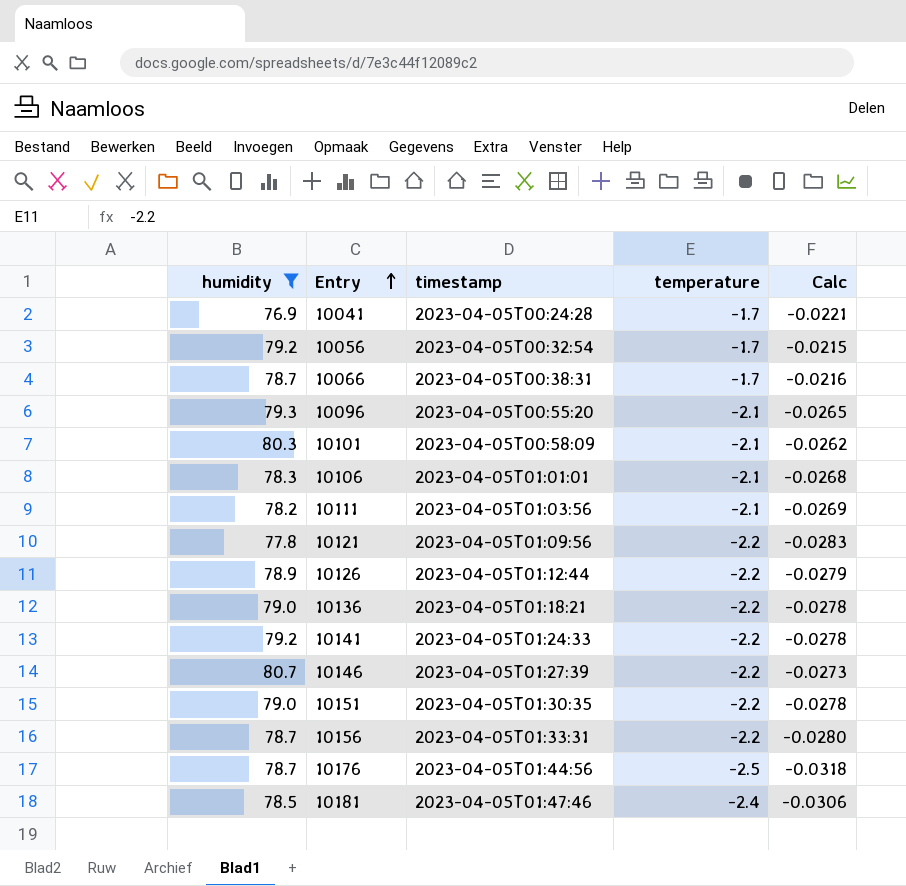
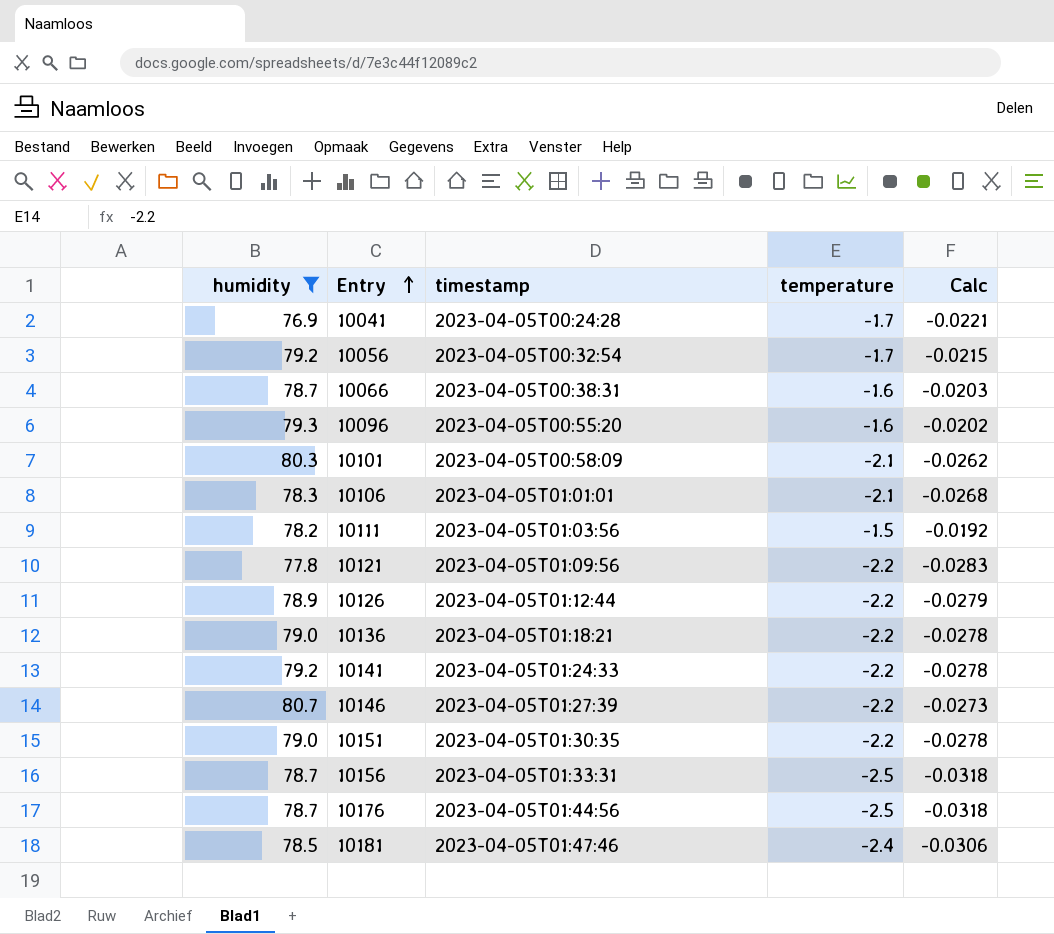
10066 | temperature: -1.7 -> -1.6
10066 | Calc: -0.0216 -> -0.0203
10096 | temperature: -2.1 -> -1.6
10096 | Calc: -0.0265 -> -0.0202
10111 | temperature: -2.1 -> -1.5
10111 | Calc: -0.0269 -> -0.0192
10156 | temperature: -2.2 -> -2.5
10156 | Calc: -0.0280 -> -0.0318

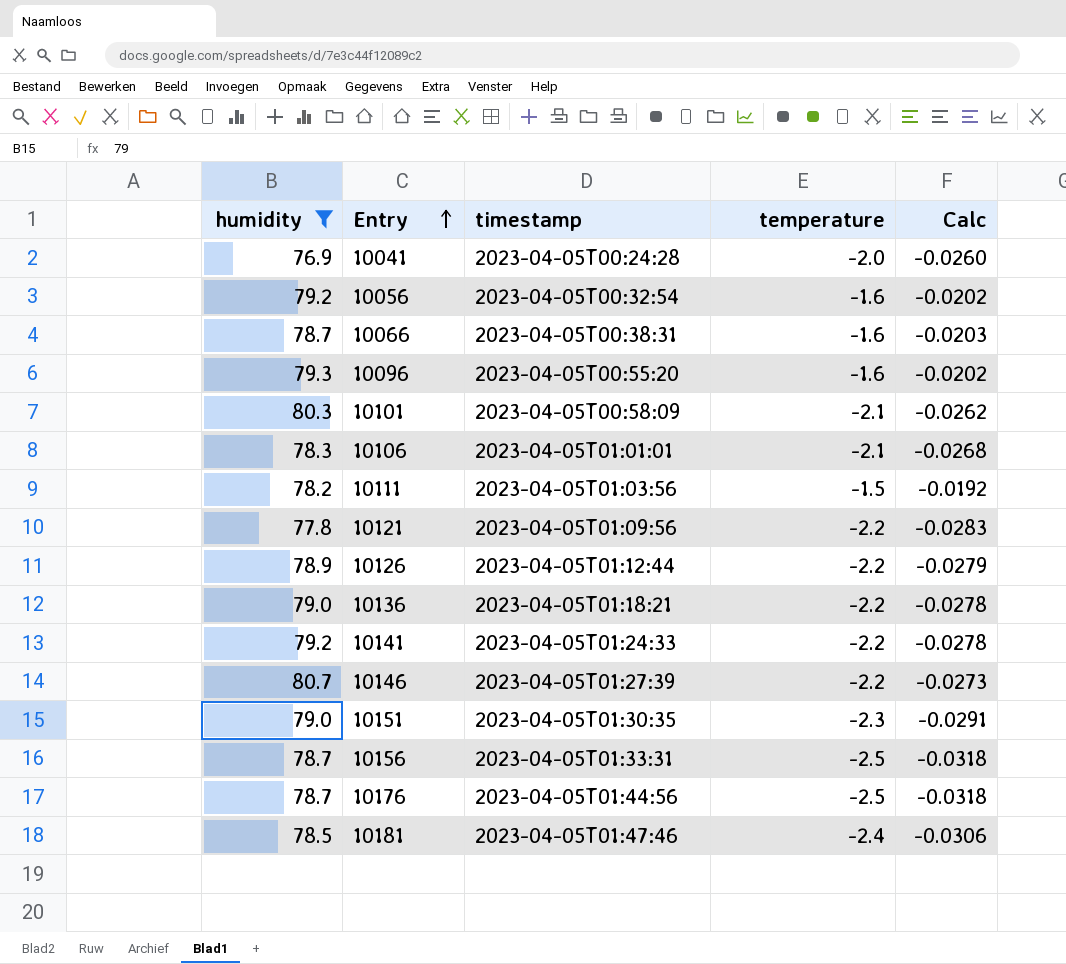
10041 | temperature: -1.7 -> -2.0
10041 | Calc: -0.0221 -> -0.0260
10056 | temperature: -1.7 -> -1.6
10056 | Calc: -0.0215 -> -0.0202
10151 | temperature: -2.2 -> -2.3
10151 | Calc: -0.0278 -> -0.0291

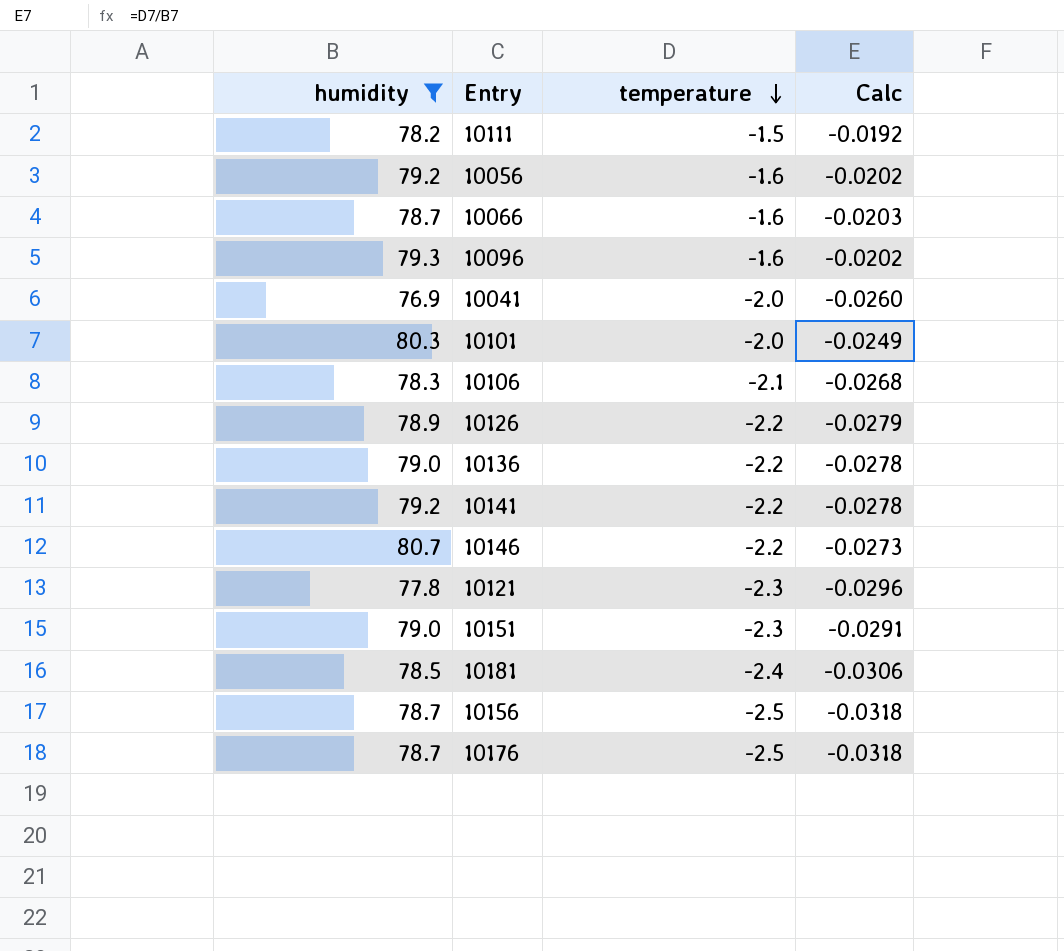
row order: Entry ascending -> temperature descending
column timestamp | position: 3 -> none
10101 | temperature: -2.1 -> -2.0
10101 | Calc: -0.0262 -> -0.0249
10121 | temperature: -2.2 -> -2.3
10121 | Calc: -0.0283 -> -0.0296

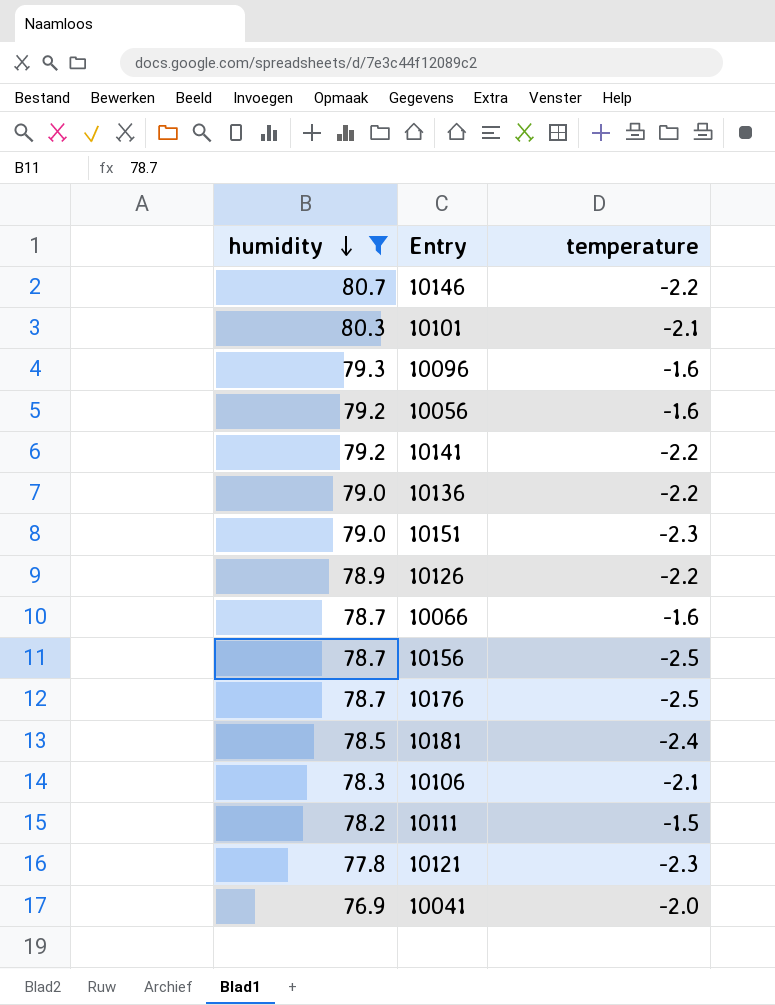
row order: temperature descending -> humidity descending
column Calc | formula: [temperature] / [humidity] -> none
10101 | temperature: -2.0 -> -2.1

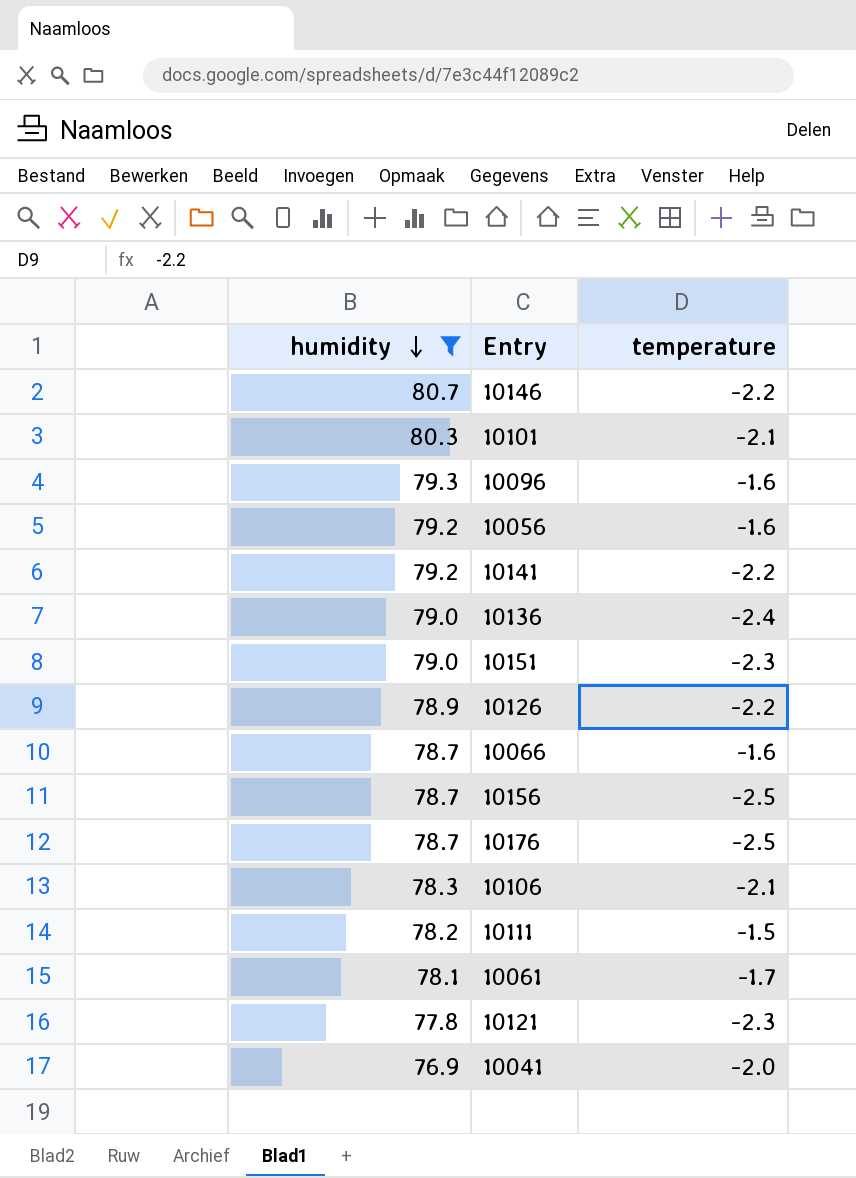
row 10181: 78.5 | -2.4 -> none
10136 | temperature: -2.2 -> -2.4
row 10061: none -> 78.1 | -1.7

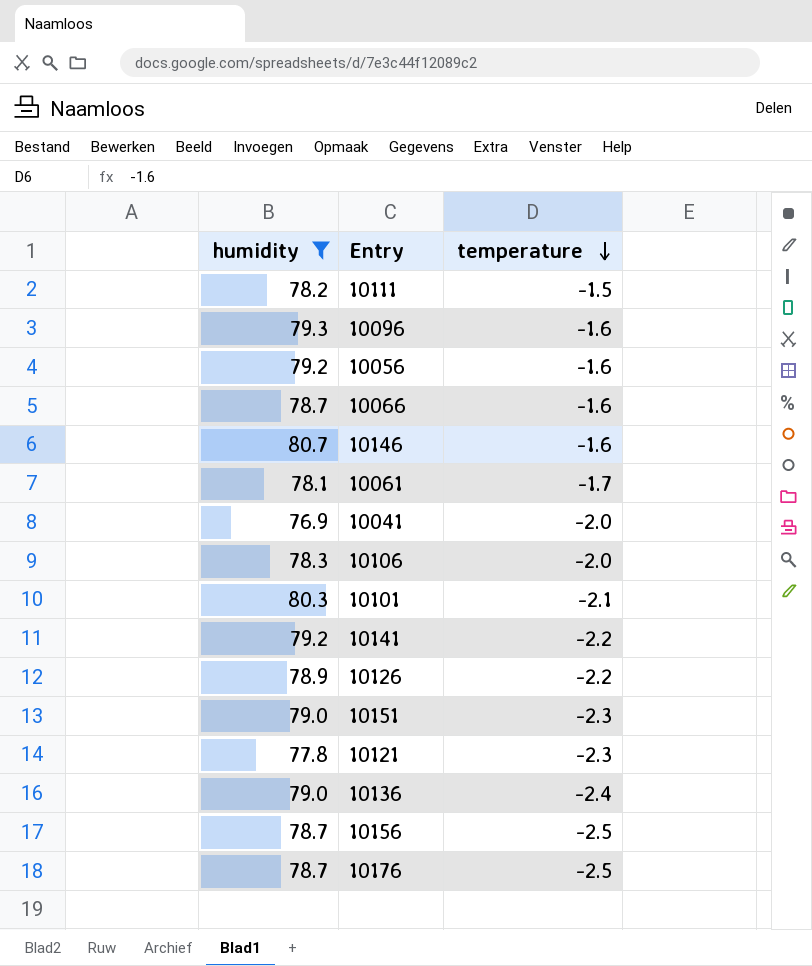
row order: humidity descending -> temperature descending
10146 | temperature: -2.2 -> -1.6
10106 | temperature: -2.1 -> -2.0

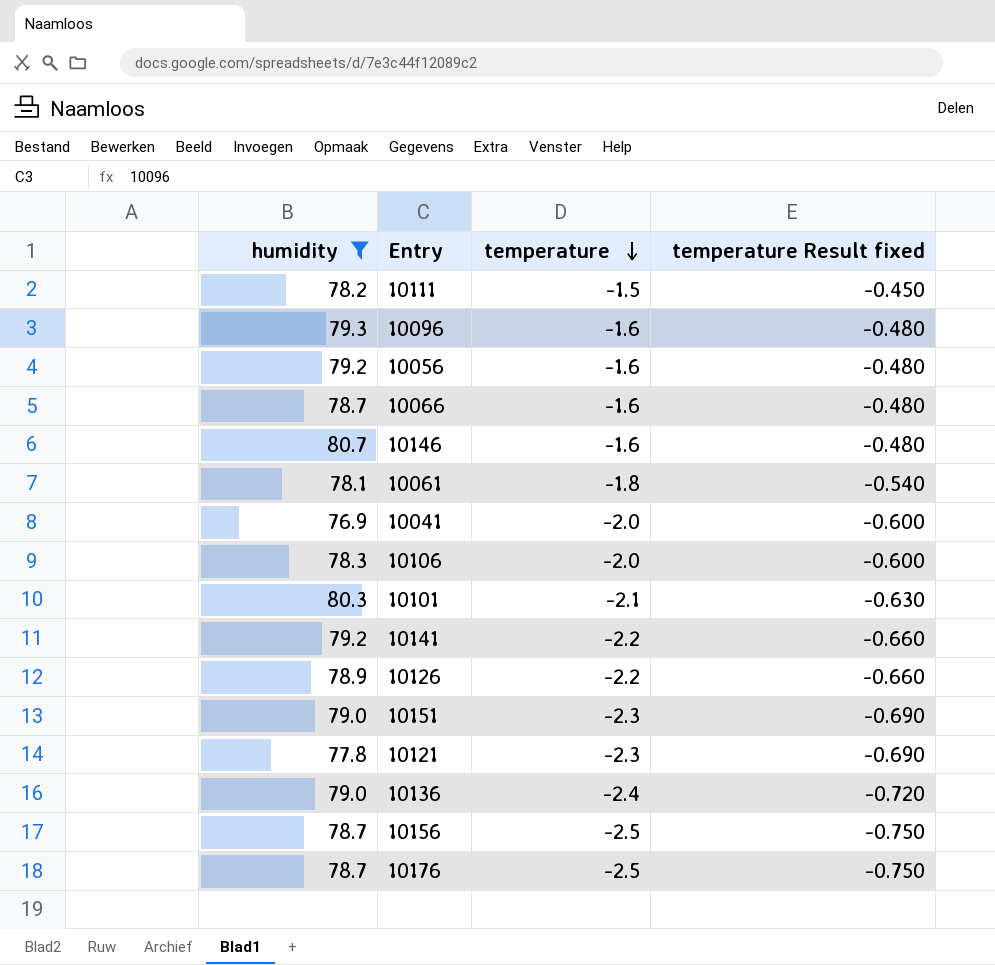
column temperature Result fixed | formula: none -> [temperature] * 0.3
10061 | temperature: -1.7 -> -1.8

